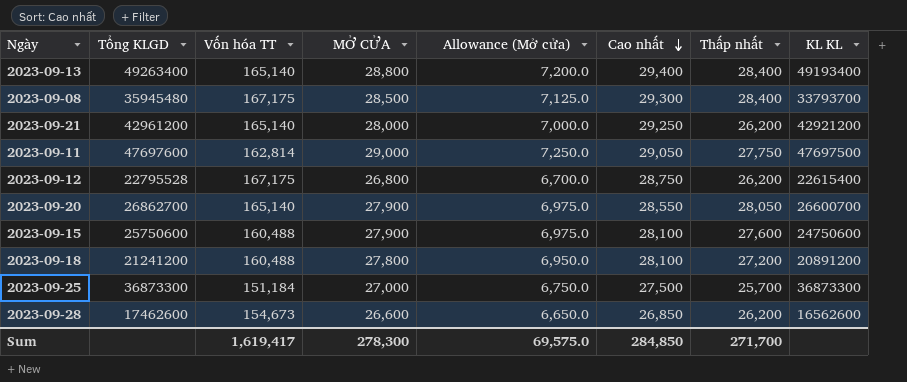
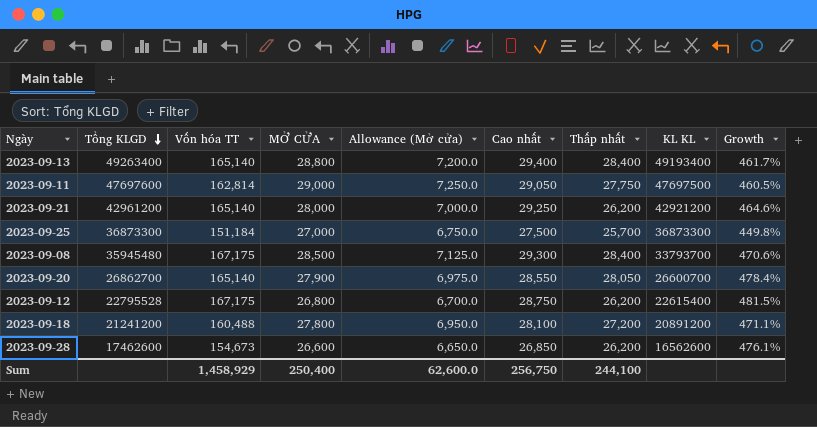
row order: Cao nhất descending -> Tổng KLGD descending
column Growth | formula: none -> ([Vốn hóa TT] - [Cao nhất]) / [Cao nhất]
row 2023-09-15: 25750600 | 160,488 | 27,900 | 6,975.0 | 28,100 | 27,600 | 24750600 -> none
Sum | Vốn hóa TT: 1,619,417 -> 1,458,929
Sum | MỞ CỬA: 278,300 -> 250,400
Sum | Allowance (Mở cửa): 69,575.0 -> 62,600.0
Sum | Cao nhất: 284,850 -> 256,750
Sum | Thấp nhất: 271,700 -> 244,100

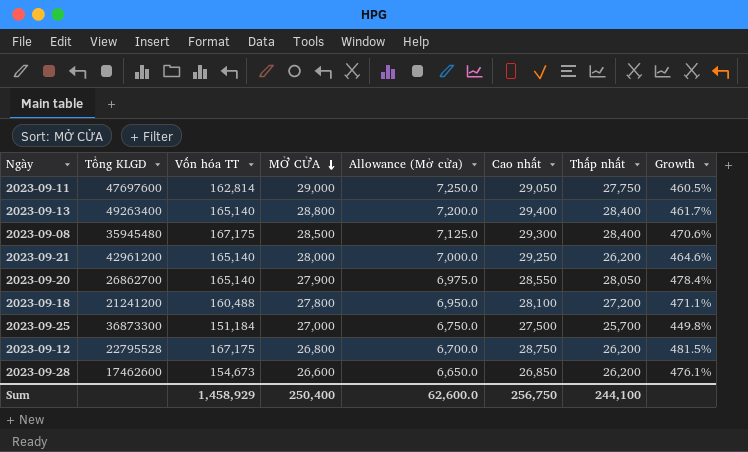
row order: Tổng KLGD descending -> MỞ CỬA descending
column KL KL | position: 8 -> none

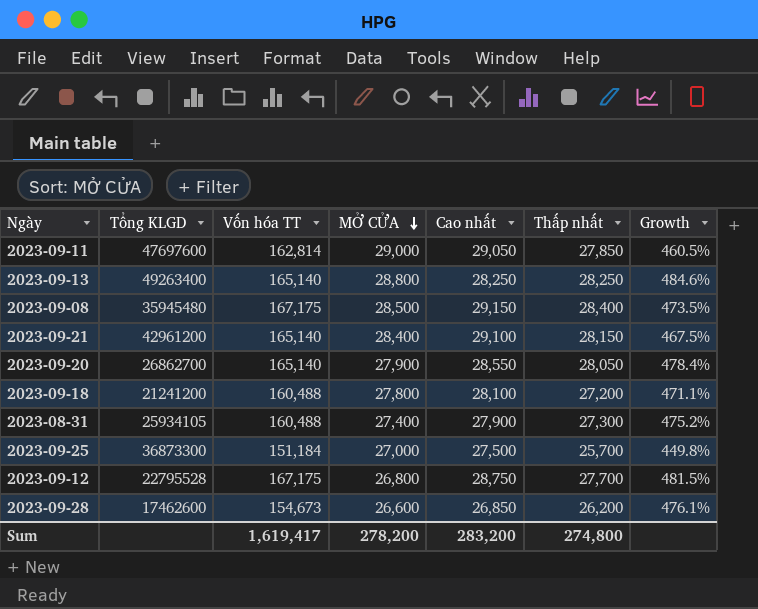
column Allowance (Mở cửa) | formula: [MỞ CỬA] * 0.25 -> none
2023-09-11 | Thấp nhất: 27,750 -> 27,850
2023-09-13 | Cao nhất: 29,400 -> 28,250
2023-09-13 | Thấp nhất: 28,400 -> 28,250
2023-09-13 | Growth: 461.7% -> 484.6%
2023-09-08 | Cao nhất: 29,300 -> 29,150
2023-09-08 | Growth: 470.6% -> 473.5%
2023-09-21 | MỞ CỬA: 28,000 -> 28,400
2023-09-21 | Cao nhất: 29,250 -> 29,100
2023-09-21 | Thấp nhất: 26,200 -> 28,150
2023-09-21 | Growth: 464.6% -> 467.5%
row 2023-08-31: none -> 25934105 | 160,488 | 27,400 | 27,900 | 27,300 | 475.2%
2023-09-12 | Thấp nhất: 26,200 -> 27,700
Sum | Vốn hóa TT: 1,458,929 -> 1,619,417
Sum | MỞ CỬA: 250,400 -> 278,200
Sum | Cao nhất: 256,750 -> 283,200
Sum | Thấp nhất: 244,100 -> 274,800

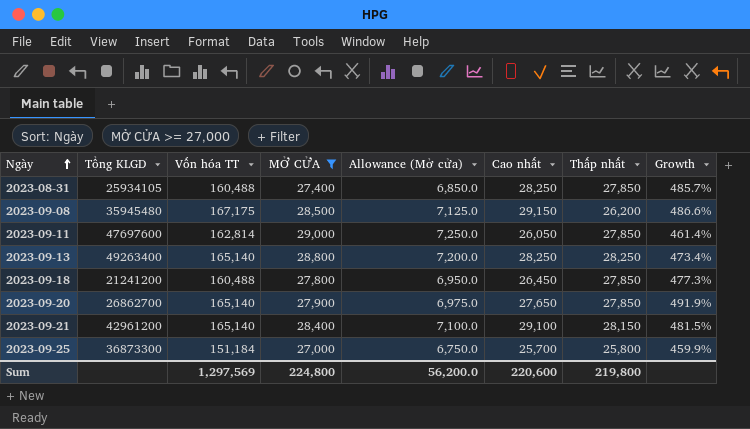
filter: none -> MỞ CỬA >= 27,000
row order: MỞ CỬA descending -> Ngày ascending
column Allowance (Mở cửa) | formula: none -> [MỞ CỬA] * 0.25
column Growth | formula: ([Vốn hóa TT] - [Cao nhất]) / [Cao nhất] -> ([Vốn hóa TT] - [MỞ CỬA]) / [MỞ CỬA]
2023-08-31 | Cao nhất: 27,900 -> 28,250
2023-08-31 | Thấp nhất: 27,300 -> 27,850
2023-09-08 | Thấp nhất: 28,400 -> 26,200
2023-09-11 | Cao nhất: 29,050 -> 26,050
2023-09-18 | Cao nhất: 28,100 -> 26,450
2023-09-18 | Thấp nhất: 27,200 -> 27,850
2023-09-20 | Cao nhất: 28,550 -> 27,650
2023-09-20 | Thấp nhất: 28,050 -> 27,850
2023-09-25 | Cao nhất: 27,500 -> 25,700
2023-09-25 | Thấp nhất: 25,700 -> 25,800
Sum | Vốn hóa TT: 1,619,417 -> 1,297,569
Sum | MỞ CỬA: 278,200 -> 224,800
Sum | Cao nhất: 283,200 -> 220,600
Sum | Thấp nhất: 274,800 -> 219,800

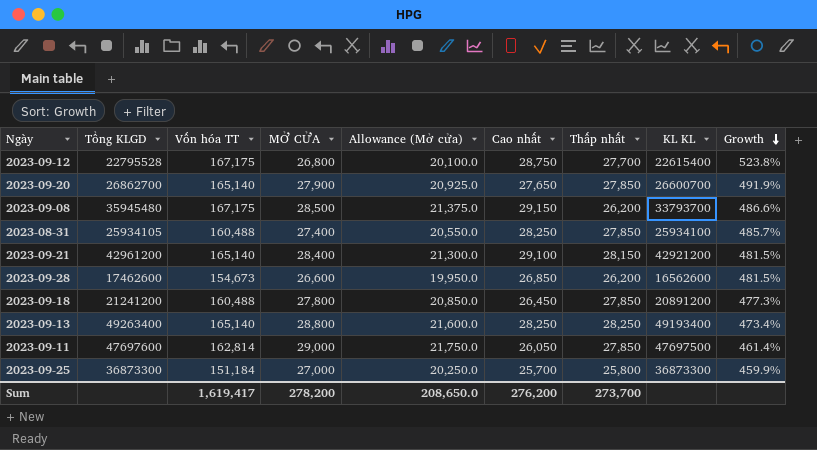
filter: MỞ CỬA >= 27,000 -> none
row order: Ngày ascending -> Growth descending
column Allowance (Mở cửa) | formula: [MỞ CỬA] * 0.25 -> [MỞ CỬA] * 0.75
column KL KL | position: none -> 8
Sum | Vốn hóa TT: 1,297,569 -> 1,619,417
Sum | MỞ CỬA: 224,800 -> 278,200
Sum | Allowance (Mở cửa): 56,200.0 -> 208,650.0
Sum | Cao nhất: 220,600 -> 276,200
Sum | Thấp nhất: 219,800 -> 273,700

